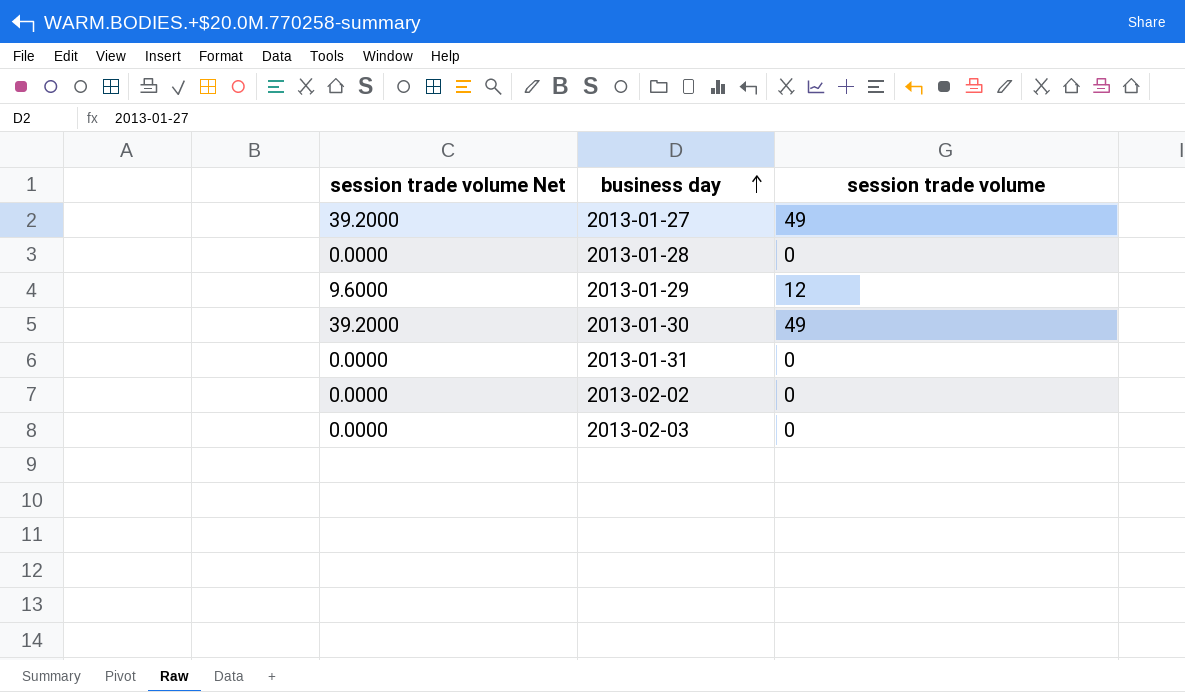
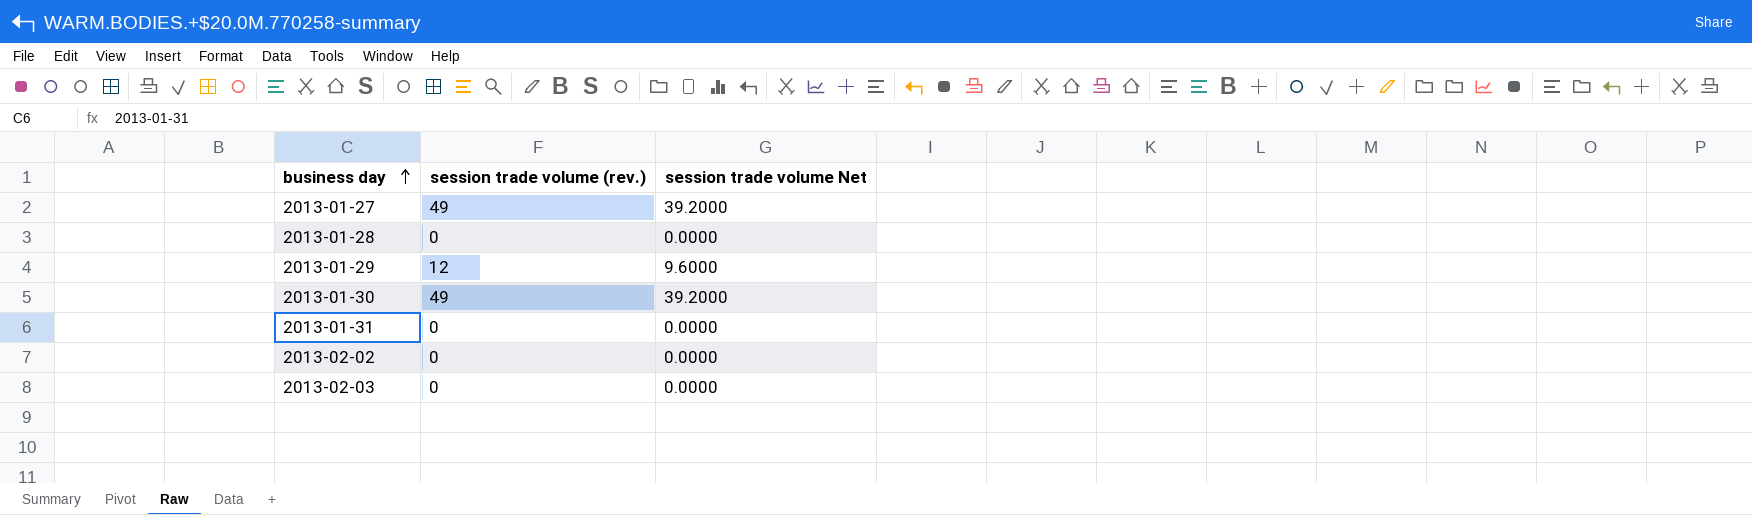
column name: session trade volume -> session trade volume (rev.)
column session trade volume Net | position: 1 -> 3

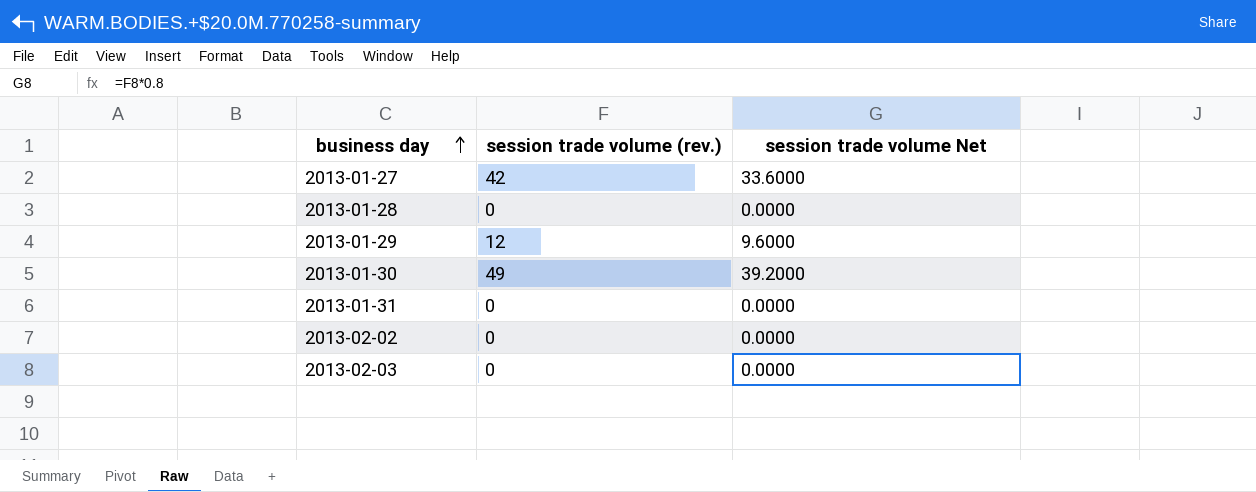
2013-01-27 | session trade volume (rev.): 49 -> 42
2013-01-27 | session trade volume Net: 39.2000 -> 33.6000

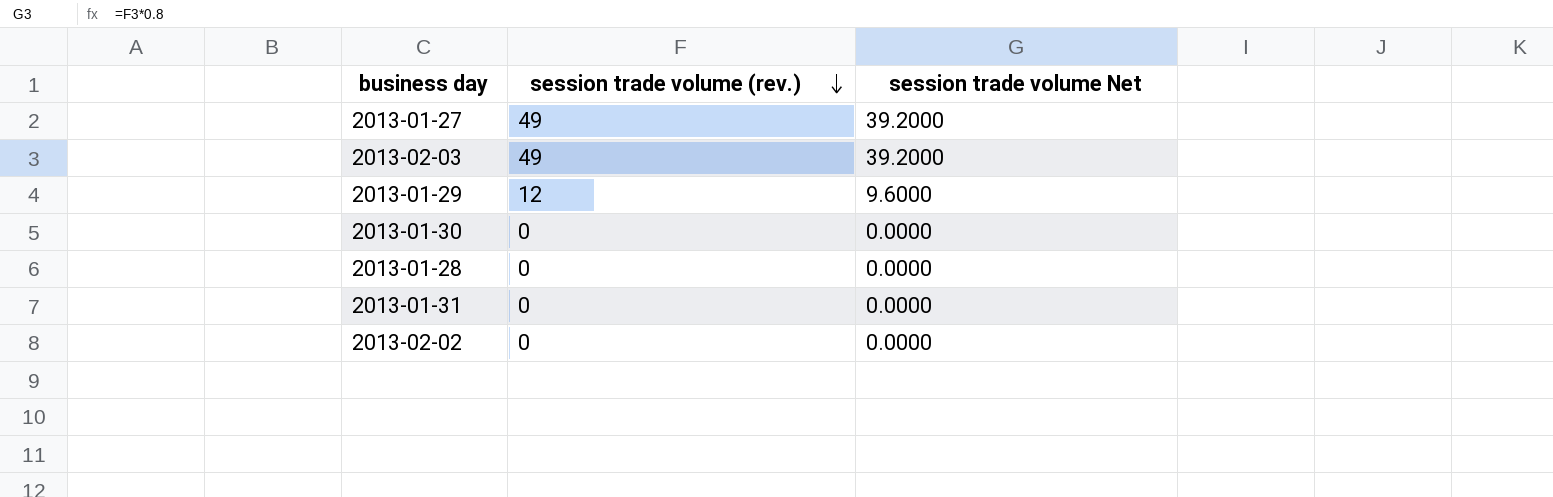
row order: business day ascending -> session trade volume (rev.) descending
2013-01-27 | session trade volume (rev.): 42 -> 49
2013-01-27 | session trade volume Net: 33.6000 -> 39.2000
2013-02-03 | session trade volume (rev.): 0 -> 49
2013-02-03 | session trade volume Net: 0.0000 -> 39.2000
2013-01-30 | session trade volume (rev.): 49 -> 0
2013-01-30 | session trade volume Net: 39.2000 -> 0.0000

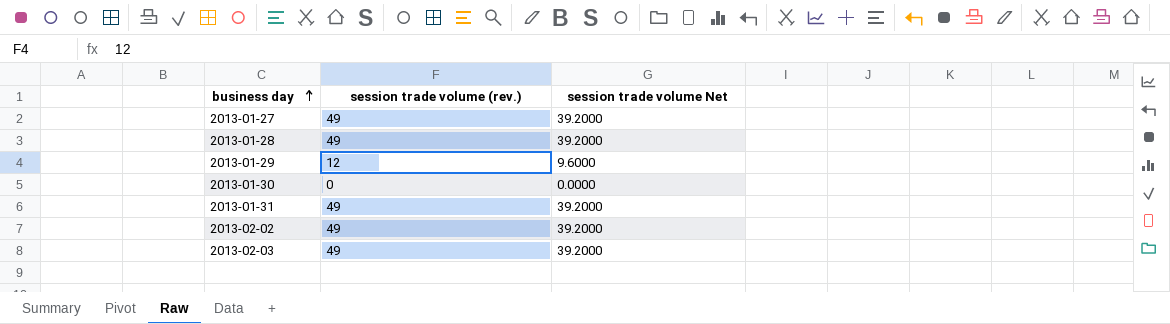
row order: session trade volume (rev.) descending -> business day ascending
2013-01-28 | session trade volume (rev.): 0 -> 49
2013-01-28 | session trade volume Net: 0.0000 -> 39.2000
2013-01-31 | session trade volume (rev.): 0 -> 49
2013-01-31 | session trade volume Net: 0.0000 -> 39.2000
2013-02-02 | session trade volume (rev.): 0 -> 49
2013-02-02 | session trade volume Net: 0.0000 -> 39.2000

